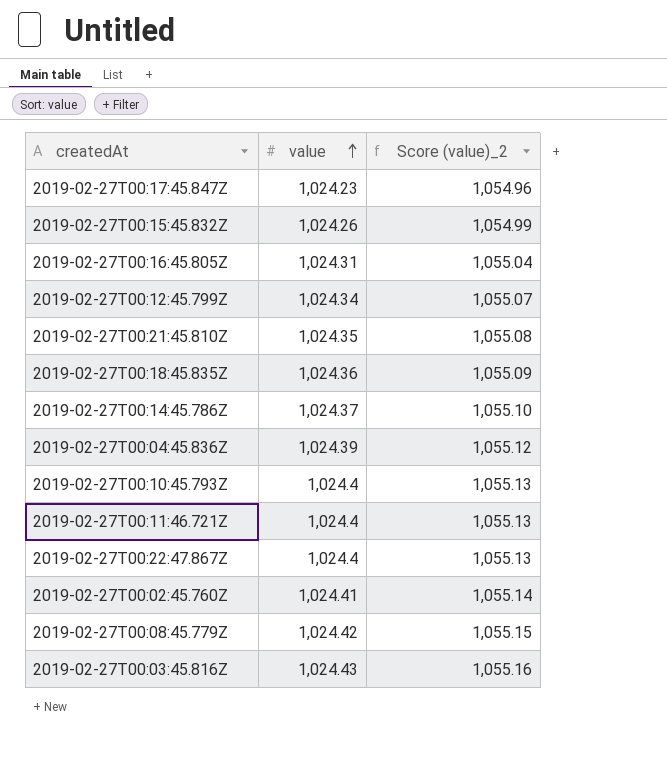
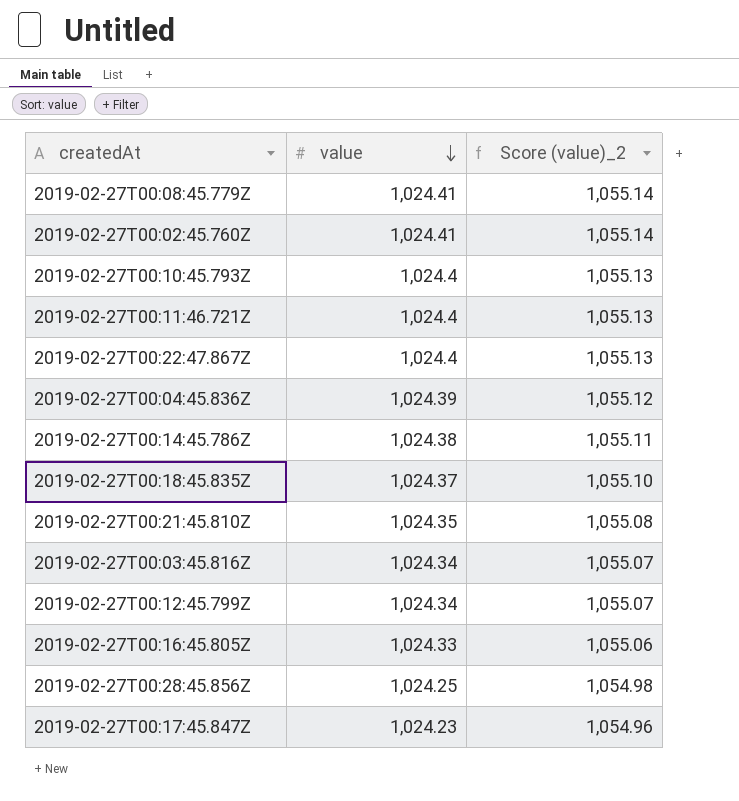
row order: value ascending -> value descending
row 2019-02-27T00:15:45.832Z: 1,024.26 | 1,054.99 -> none
2019-02-27T00:08:45.779Z | value: 1,024.42 -> 1,024.41
2019-02-27T00:08:45.779Z | Score (value)_2: 1,055.15 -> 1,055.14
2019-02-27T00:14:45.786Z | value: 1,024.37 -> 1,024.38
2019-02-27T00:14:45.786Z | Score (value)_2: 1,055.10 -> 1,055.11
2019-02-27T00:18:45.835Z | value: 1,024.36 -> 1,024.37
2019-02-27T00:18:45.835Z | Score (value)_2: 1,055.09 -> 1,055.10
2019-02-27T00:03:45.816Z | value: 1,024.43 -> 1,024.34
2019-02-27T00:03:45.816Z | Score (value)_2: 1,055.16 -> 1,055.07
2019-02-27T00:16:45.805Z | value: 1,024.31 -> 1,024.33
2019-02-27T00:16:45.805Z | Score (value)_2: 1,055.04 -> 1,055.06
row 2019-02-27T00:28:45.856Z: none -> 1,024.25 | 1,054.98

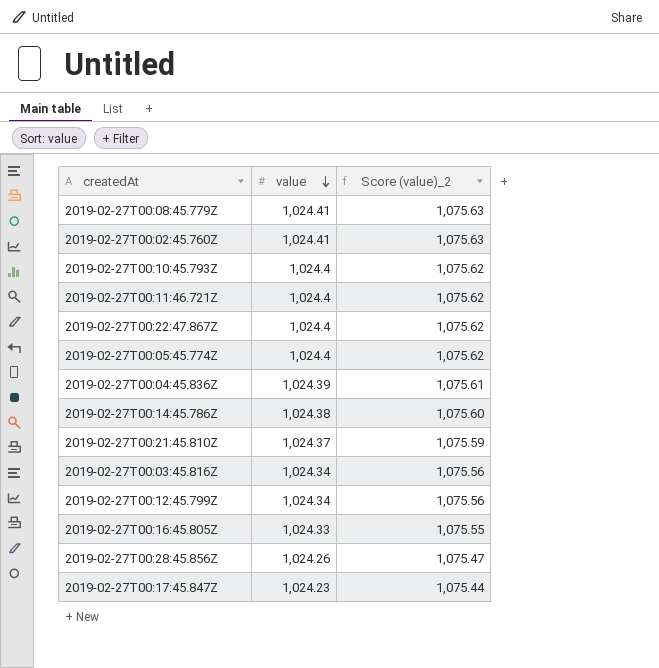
column Score (value)_2 | formula: [value] * 1.03 -> [value] * 1.05
row 2019-02-27T00:18:45.835Z: 1,024.37 | 1,055.10 -> none
row 2019-02-27T00:05:45.774Z: none -> 1,024.4 | 1,075.62
2019-02-27T00:21:45.810Z | value: 1,024.35 -> 1,024.37
2019-02-27T00:28:45.856Z | value: 1,024.25 -> 1,024.26

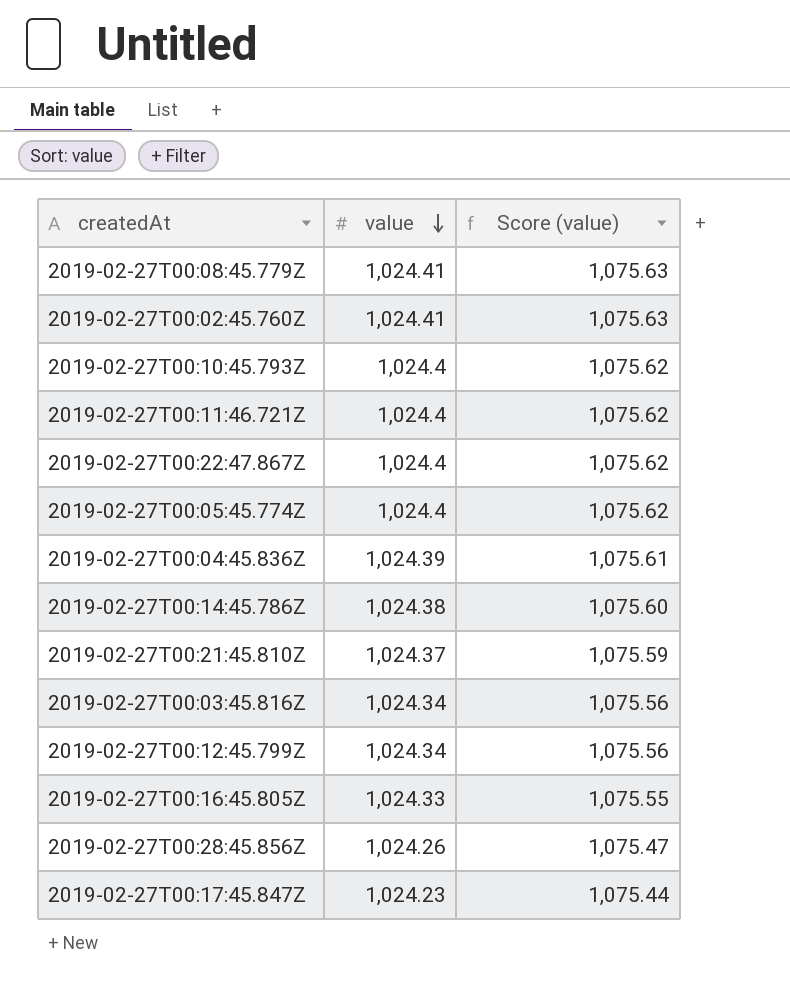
column name: Score (value)_2 -> Score (value)

